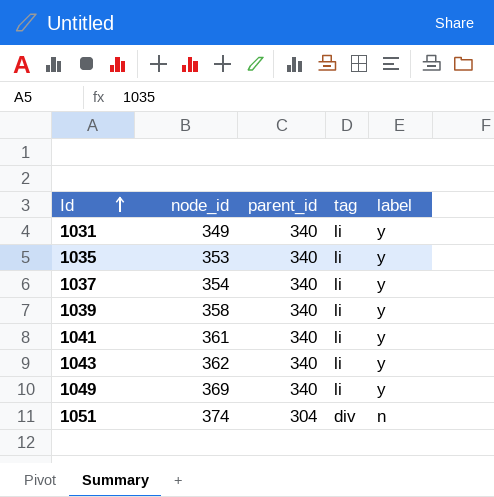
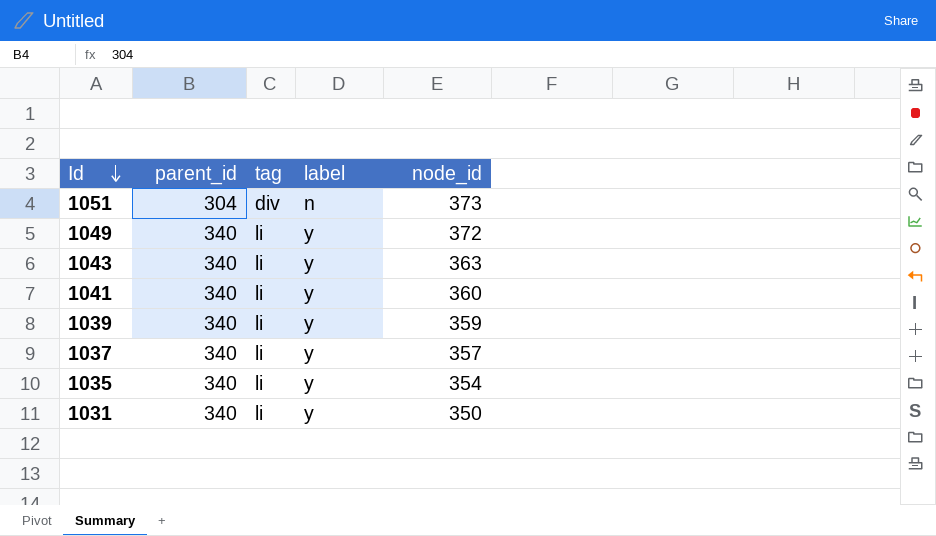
row order: Id ascending -> Id descending
column node_id | position: 2 -> 5
1051 | node_id: 374 -> 373
1049 | node_id: 369 -> 372
1043 | node_id: 362 -> 363
1041 | node_id: 361 -> 360
1039 | node_id: 358 -> 359
1037 | node_id: 354 -> 357
1035 | node_id: 353 -> 354
1031 | node_id: 349 -> 350

